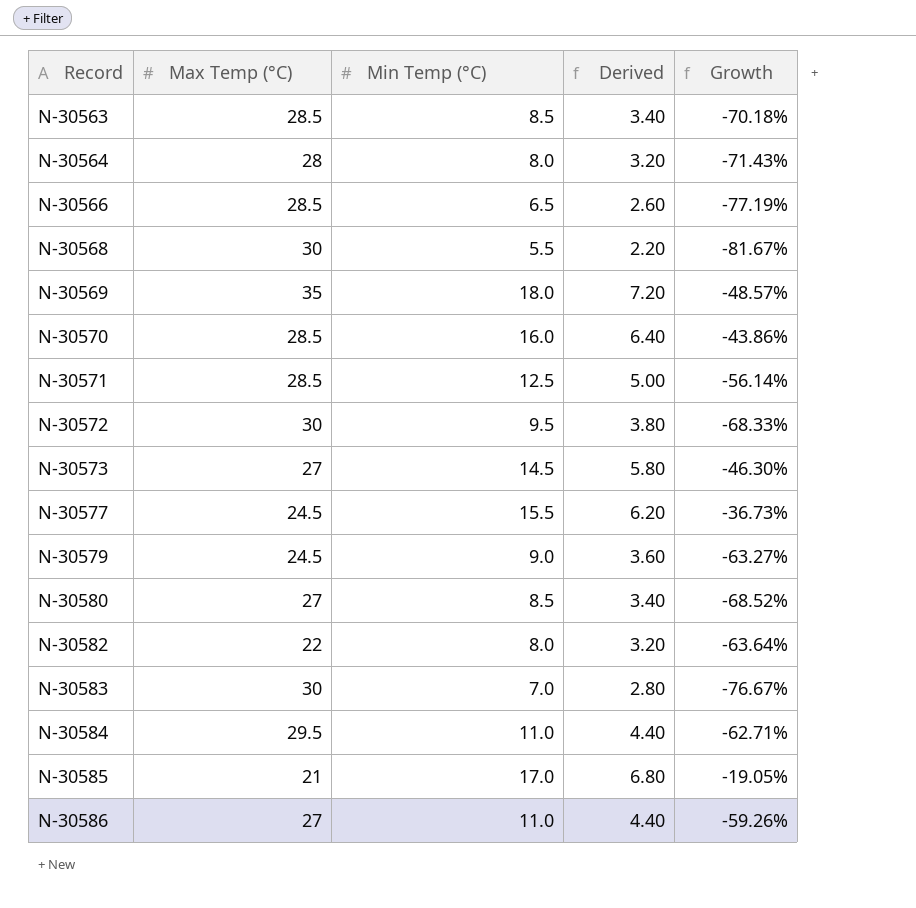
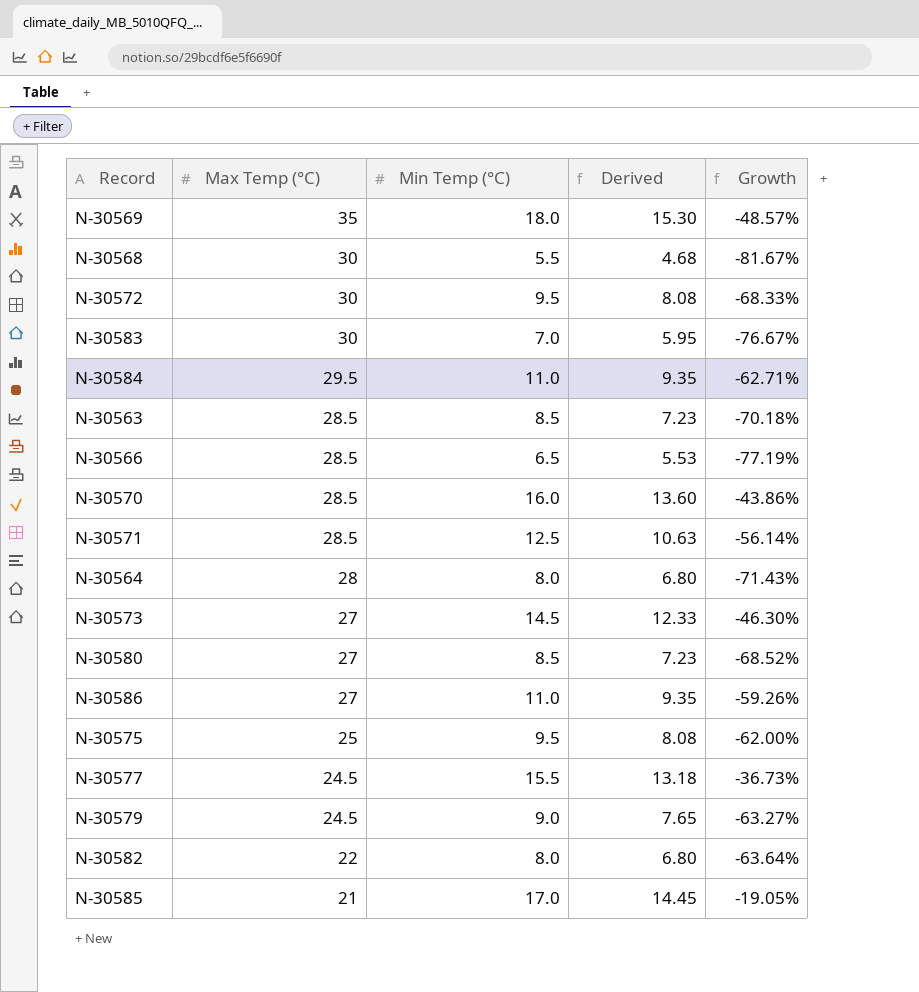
row order: Record ascending -> Max Temp (°C) descending
column Derived | formula: [Min Temp (°C)] * 0.4 -> [Min Temp (°C)] * 0.85
row N-30575: none -> 25 | 9.5 | 8.08 | -62.00%

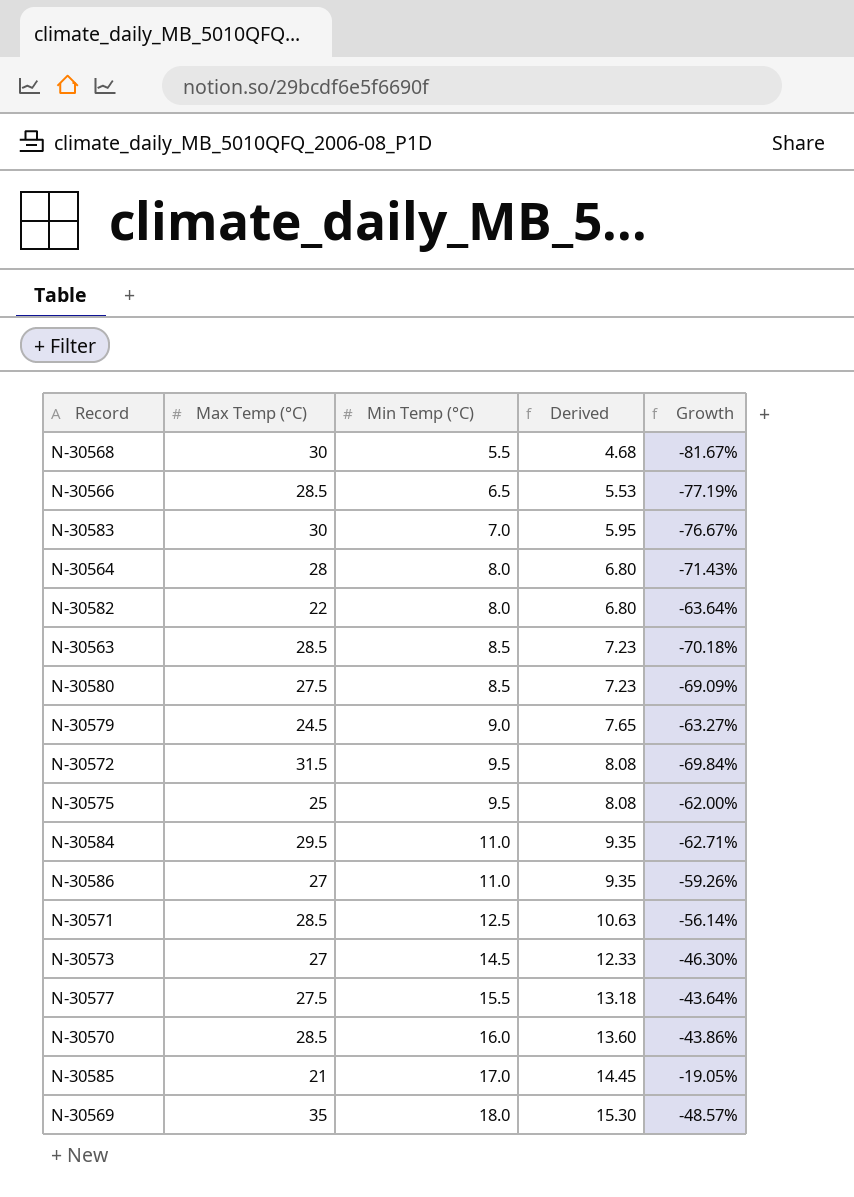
row order: Max Temp (°C) descending -> Min Temp (°C) ascending
N-30580 | Max Temp (°C): 27 -> 27.5
N-30580 | Growth: -68.52% -> -69.09%
N-30572 | Max Temp (°C): 30 -> 31.5
N-30572 | Growth: -68.33% -> -69.84%
N-30577 | Max Temp (°C): 24.5 -> 27.5
N-30577 | Growth: -36.73% -> -43.64%

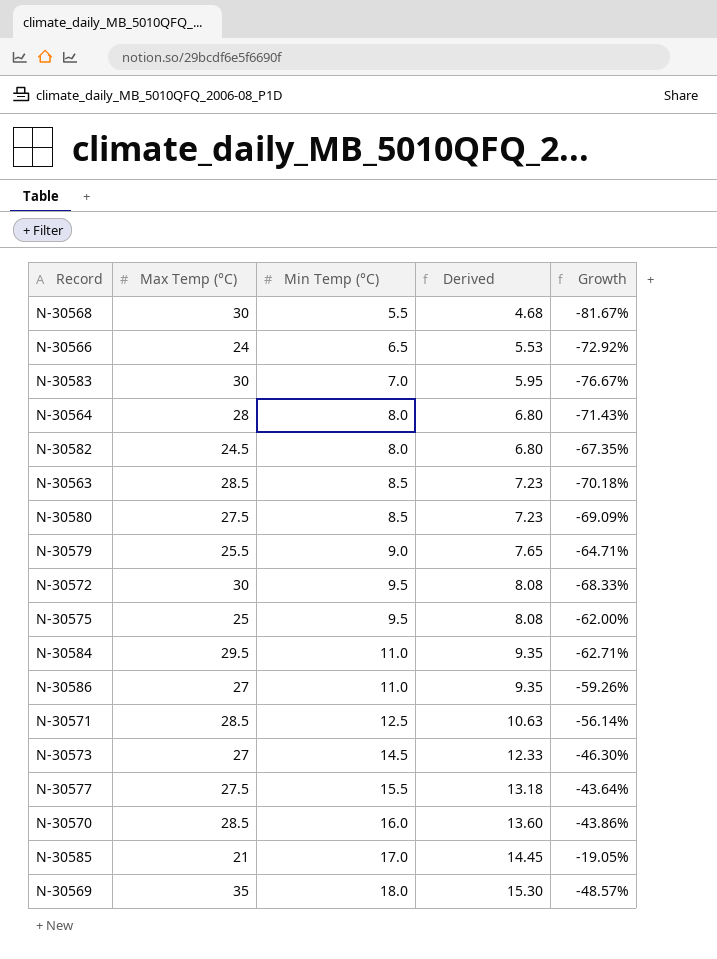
N-30566 | Max Temp (°C): 28.5 -> 24
N-30566 | Growth: -77.19% -> -72.92%
N-30582 | Max Temp (°C): 22 -> 24.5
N-30582 | Growth: -63.64% -> -67.35%
N-30579 | Max Temp (°C): 24.5 -> 25.5
N-30579 | Growth: -63.27% -> -64.71%
N-30572 | Max Temp (°C): 31.5 -> 30
N-30572 | Growth: -69.84% -> -68.33%

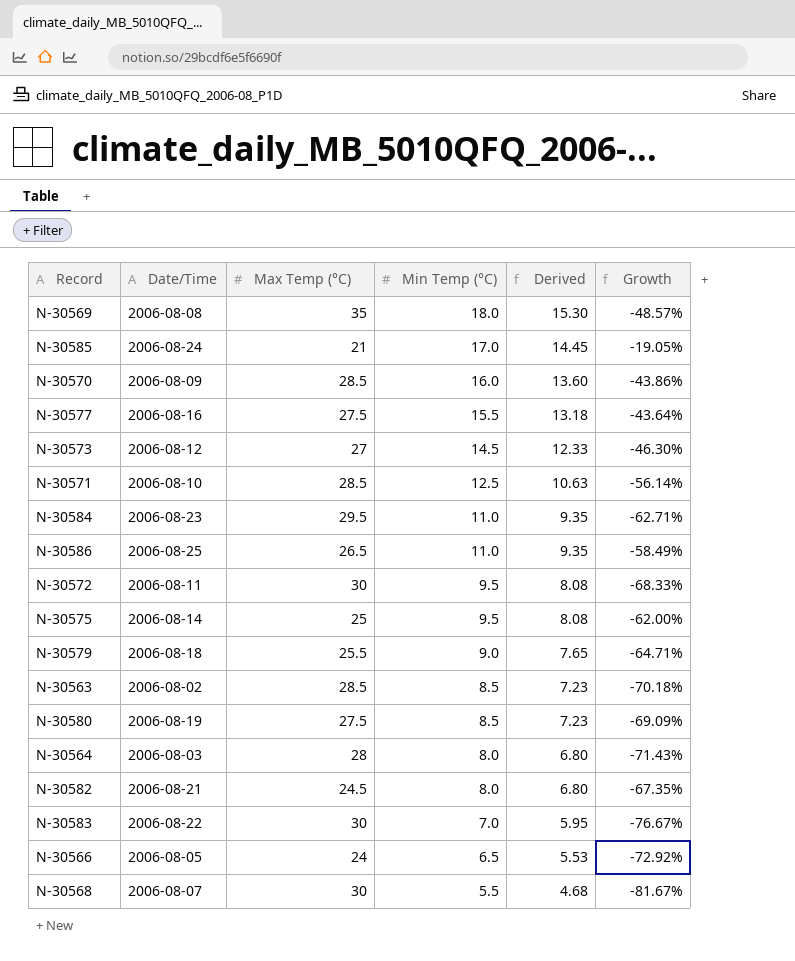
row order: Min Temp (°C) ascending -> Min Temp (°C) descending
column Date/Time | position: none -> 2
N-30586 | Max Temp (°C): 27 -> 26.5
N-30586 | Growth: -59.26% -> -58.49%

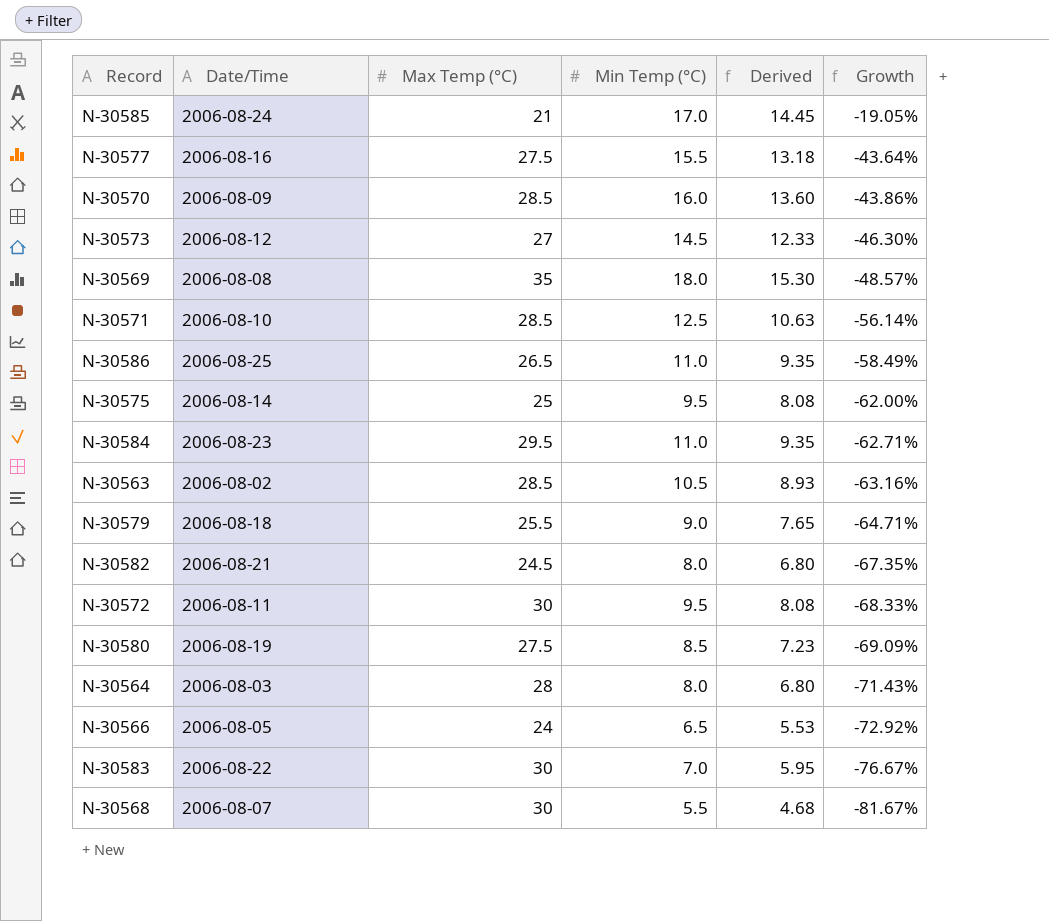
row order: Min Temp (°C) descending -> Growth descending
N-30563 | Min Temp (°C): 8.5 -> 10.5
N-30563 | Derived: 7.23 -> 8.93
N-30563 | Growth: -70.18% -> -63.16%

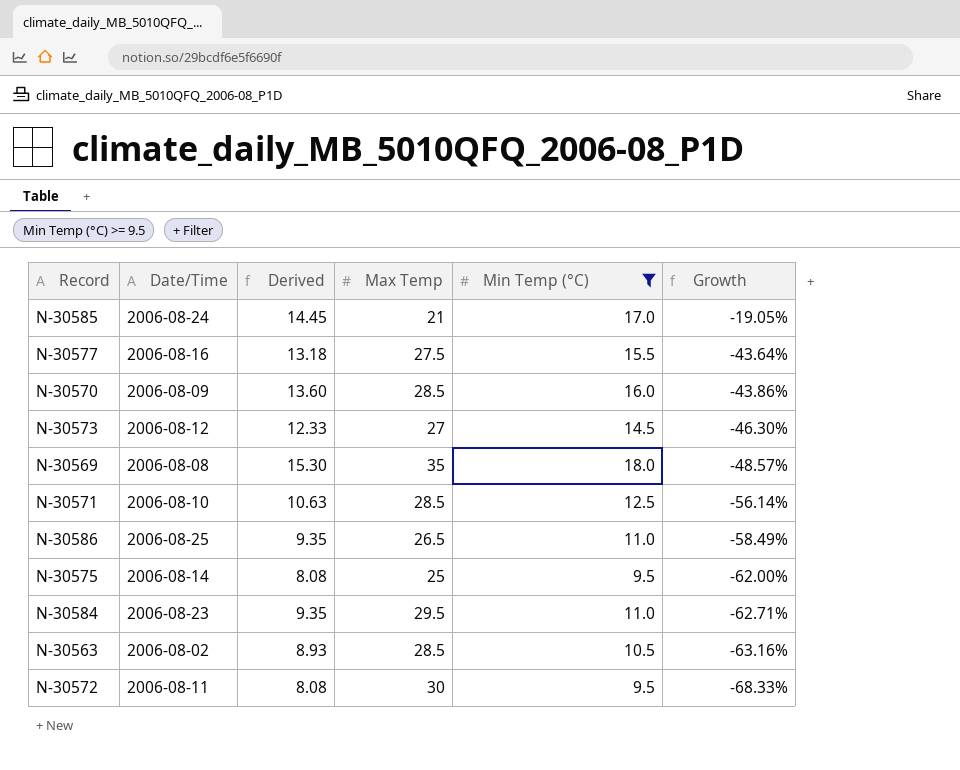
filter: none -> Min Temp (°C) >= 9.5
column Derived | position: 5 -> 3
column name: Max Temp (°C) -> Max Temp

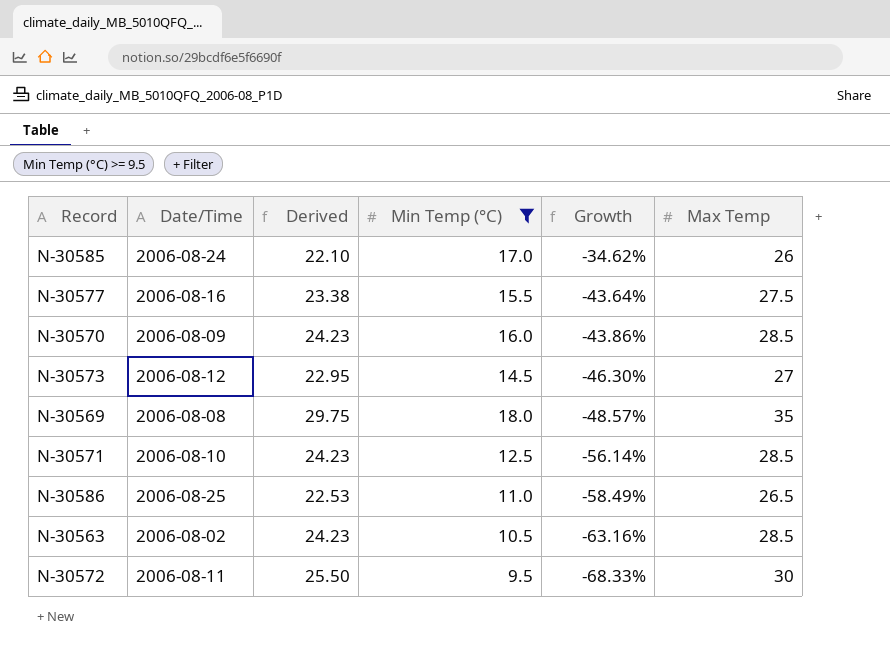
column Derived | formula: [Min Temp (°C)] * 0.85 -> [Max Temp] * 0.85
column Max Temp | position: 4 -> 6
row N-30575: 2006-08-14 | 8.08 | 25 | 9.5 | -62.00% -> none
row N-30584: 2006-08-23 | 9.35 | 29.5 | 11.0 | -62.71% -> none
N-30585 | Growth: -19.05% -> -34.62%
N-30585 | Max Temp: 21 -> 26

